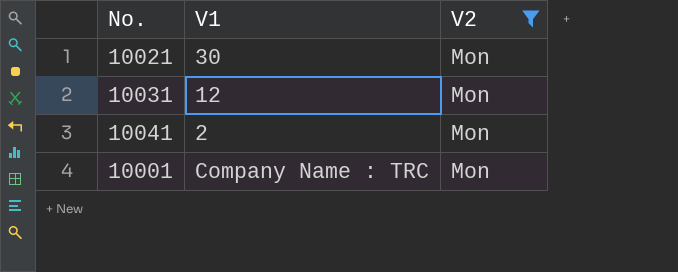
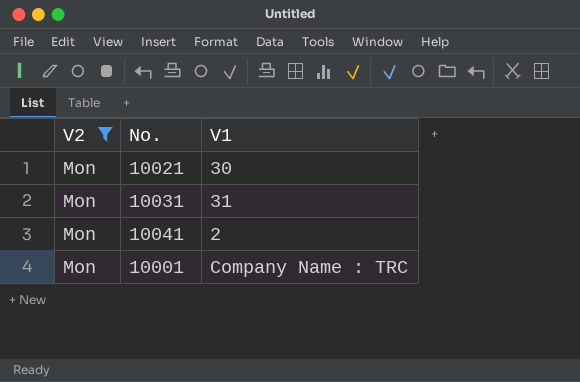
column V2 | position: 3 -> 1
10031 | V1: 12 -> 31

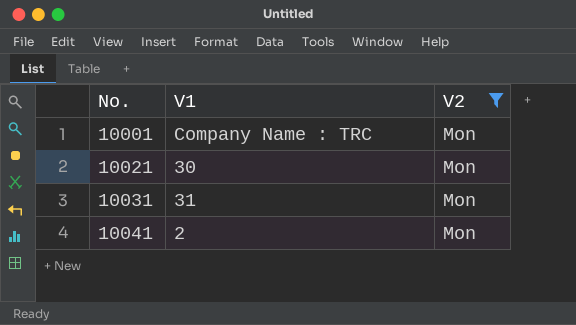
row order: none -> No. ascending
column V2 | position: 1 -> 3

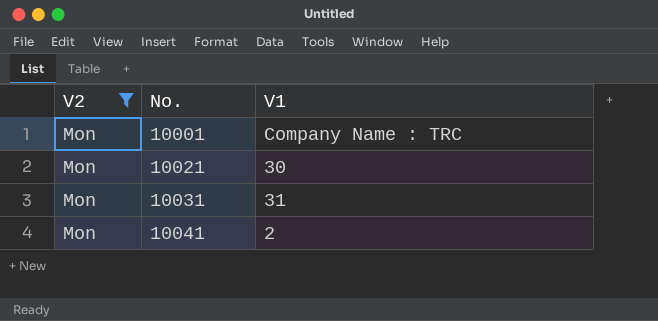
column V2 | position: 3 -> 1

